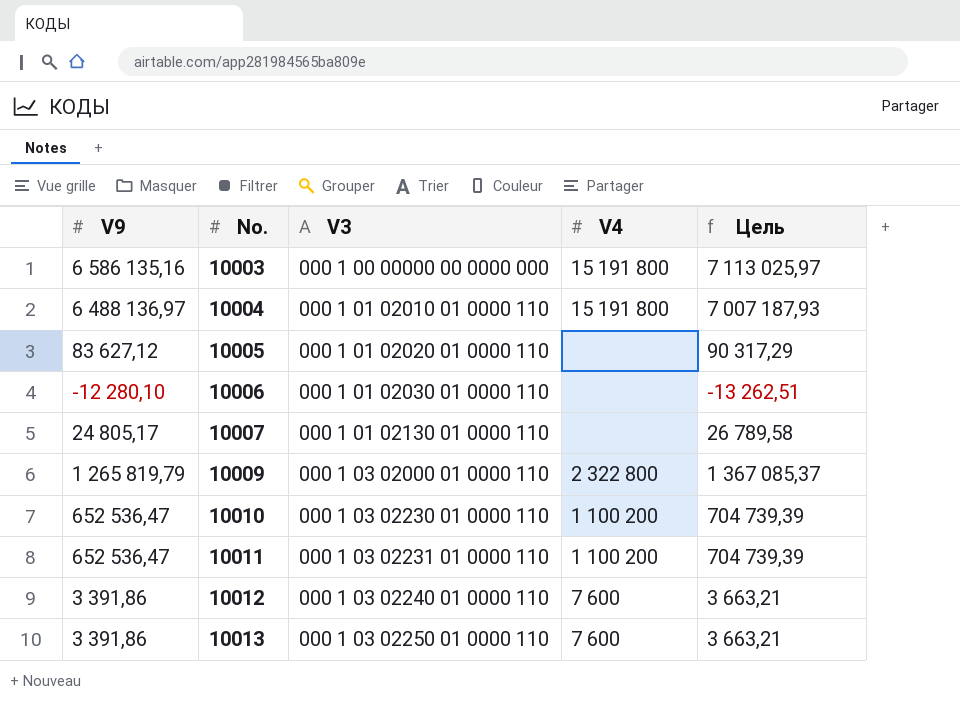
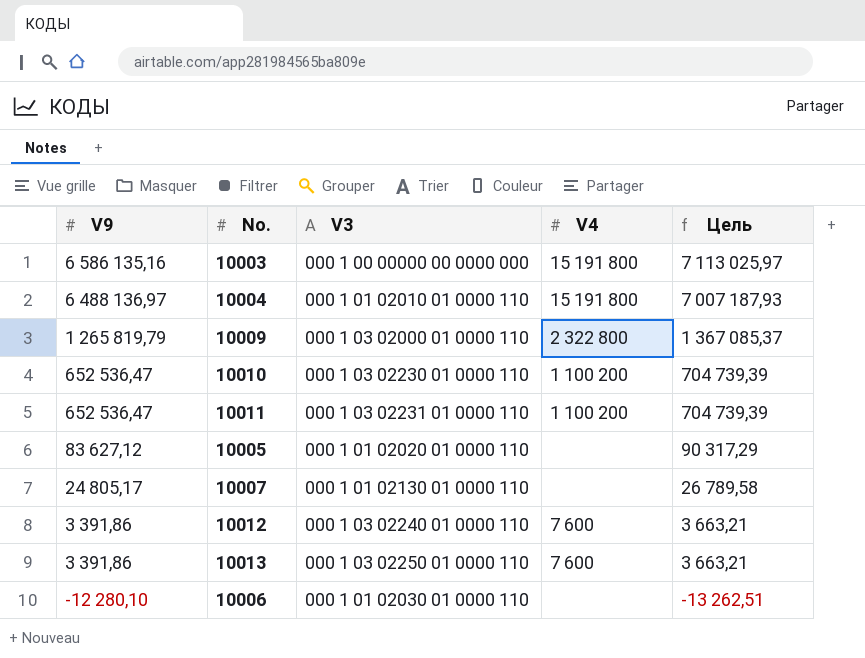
row order: No. ascending -> V9 descending

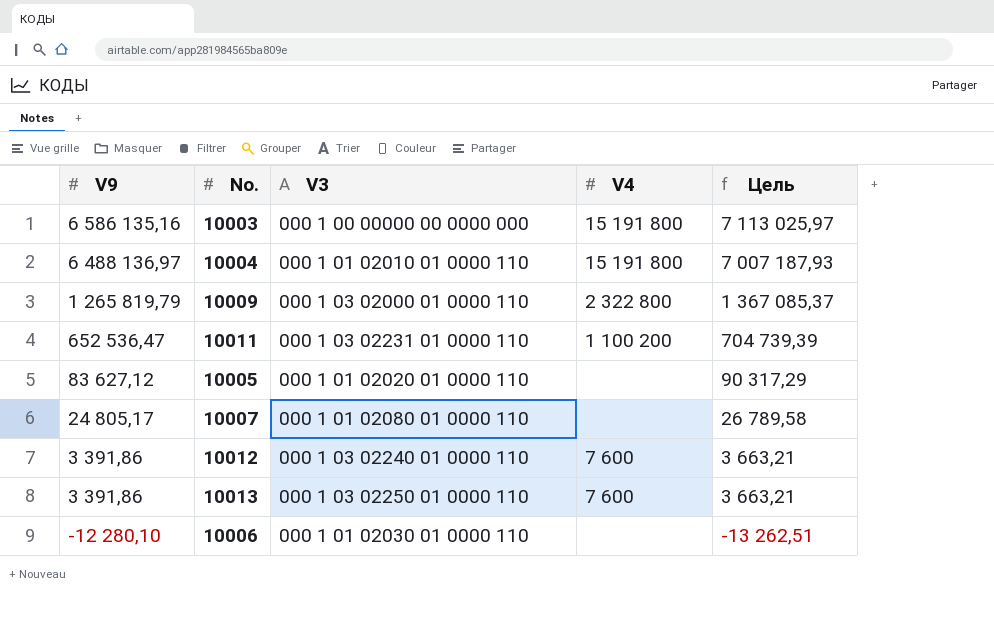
row 10010: 652 536,47 | 000 1 03 02230 01 0000 110 | 1 100 200 | 704 739,39 -> none
10007 | V3: 000 1 01 02130 01 0000 110 -> 000 1 01 02080 01 0000 110

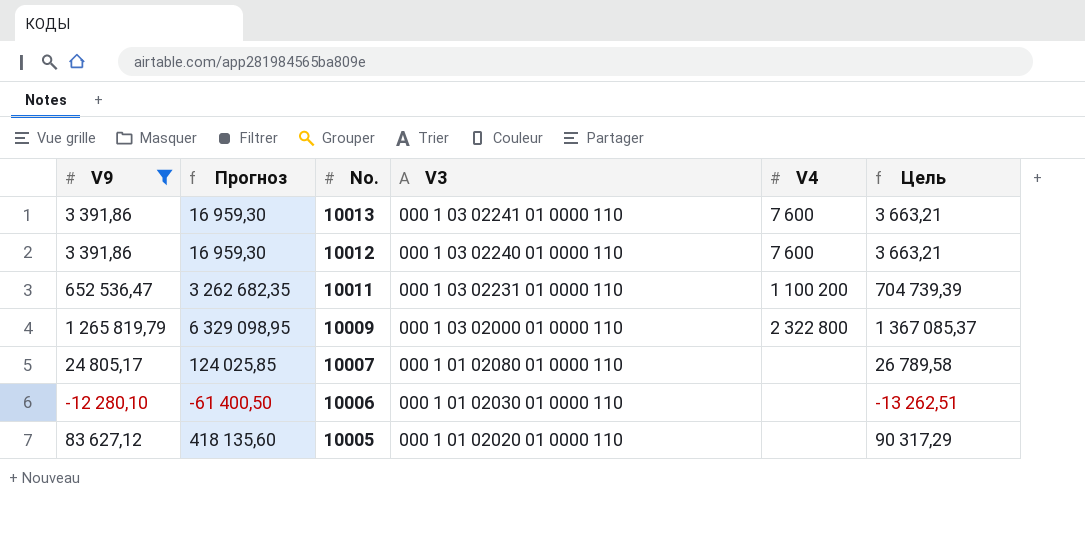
filter: none -> V9 <= 1 265 819,79
row order: V9 descending -> No. descending
column Прогноз | formula: none -> [V9] * 5
10013 | V3: 000 1 03 02250 01 0000 110 -> 000 1 03 02241 01 0000 110

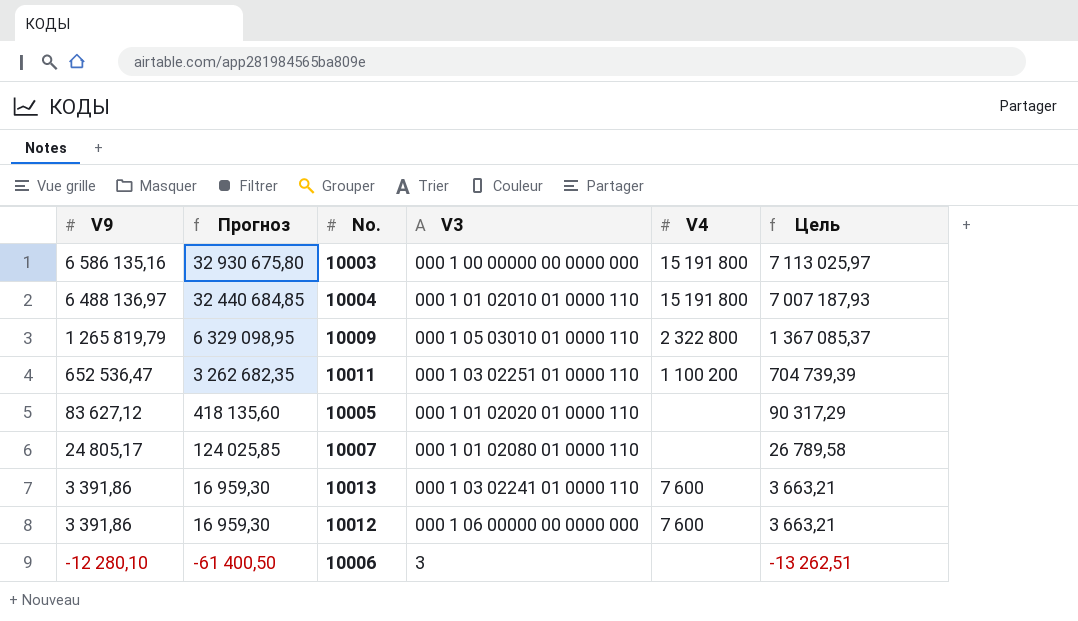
filter: V9 <= 1 265 819,79 -> none
row order: No. descending -> V9 descending
10009 | V3: 000 1 03 02000 01 0000 110 -> 000 1 05 03010 01 0000 110
10011 | V3: 000 1 03 02231 01 0000 110 -> 000 1 03 02251 01 0000 110
10012 | V3: 000 1 03 02240 01 0000 110 -> 000 1 06 00000 00 0000 000
10006 | V3: 000 1 01 02030 01 0000 110 -> 3

